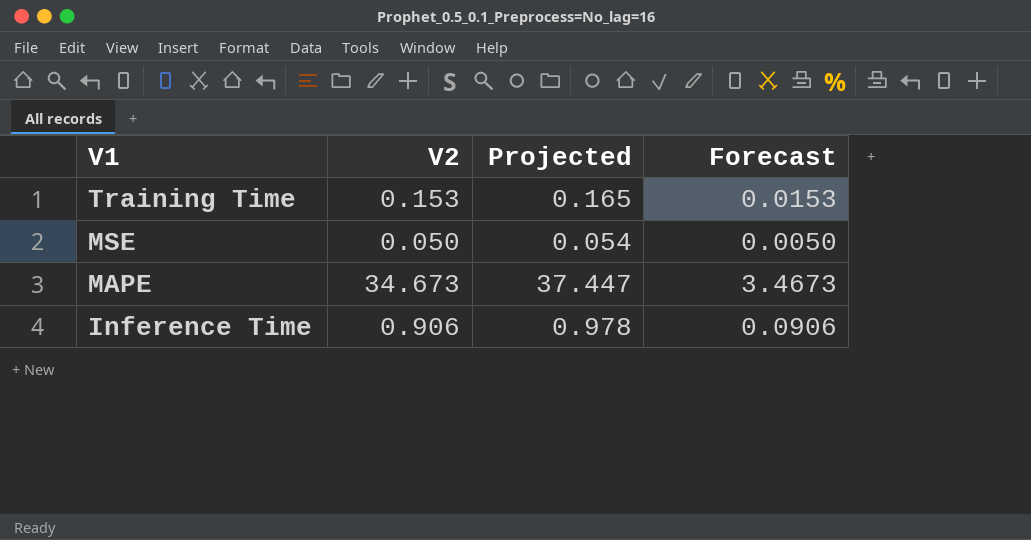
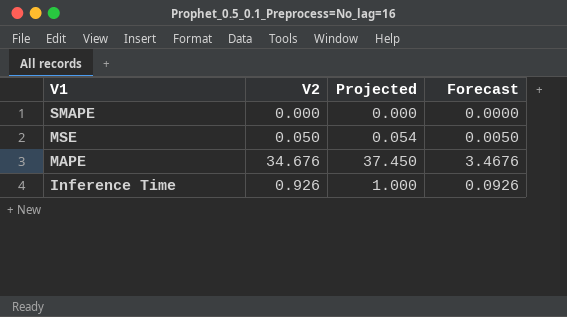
row Training Time: 0.153 | 0.165 | 0.0153 -> none
row SMAPE: none -> 0.000 | 0.000 | 0.0000
MAPE | V2: 34.673 -> 34.676
MAPE | Projected: 37.447 -> 37.450
MAPE | Forecast: 3.4673 -> 3.4676
Inference Time | V2: 0.906 -> 0.926
Inference Time | Projected: 0.978 -> 1.000
Inference Time | Forecast: 0.0906 -> 0.0926

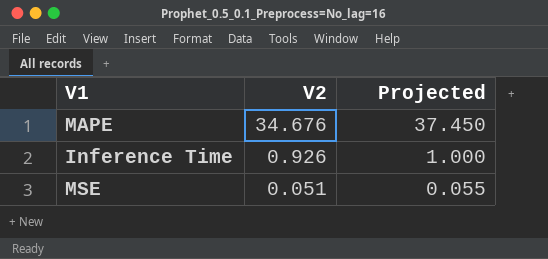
row order: V1 descending -> V2 descending
column Forecast | formula: [V2] * 0.1 -> none
row SMAPE: 0.000 | 0.000 | 0.0000 -> none
MSE | V2: 0.050 -> 0.051
MSE | Projected: 0.054 -> 0.055

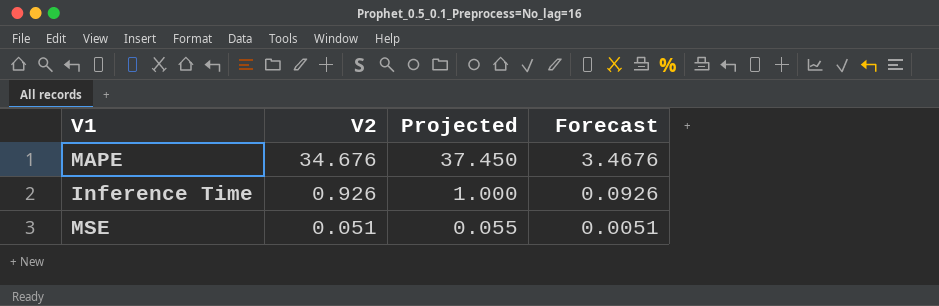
column Forecast | formula: none -> [V2] * 0.1

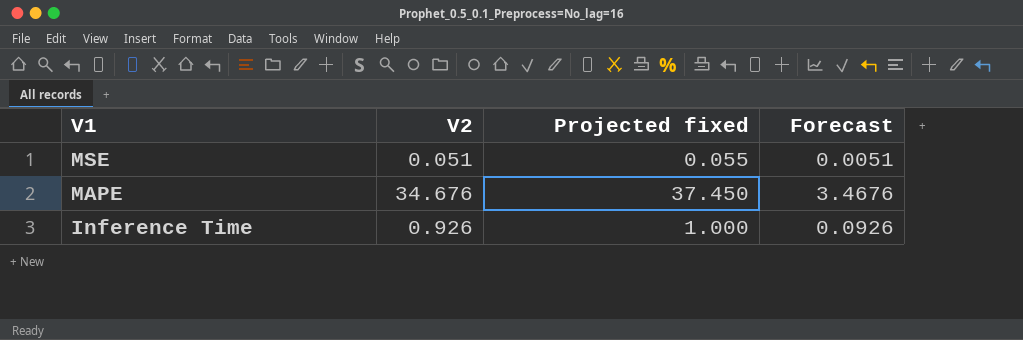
row order: V2 descending -> V1 descending
column name: Projected -> Projected fixed

